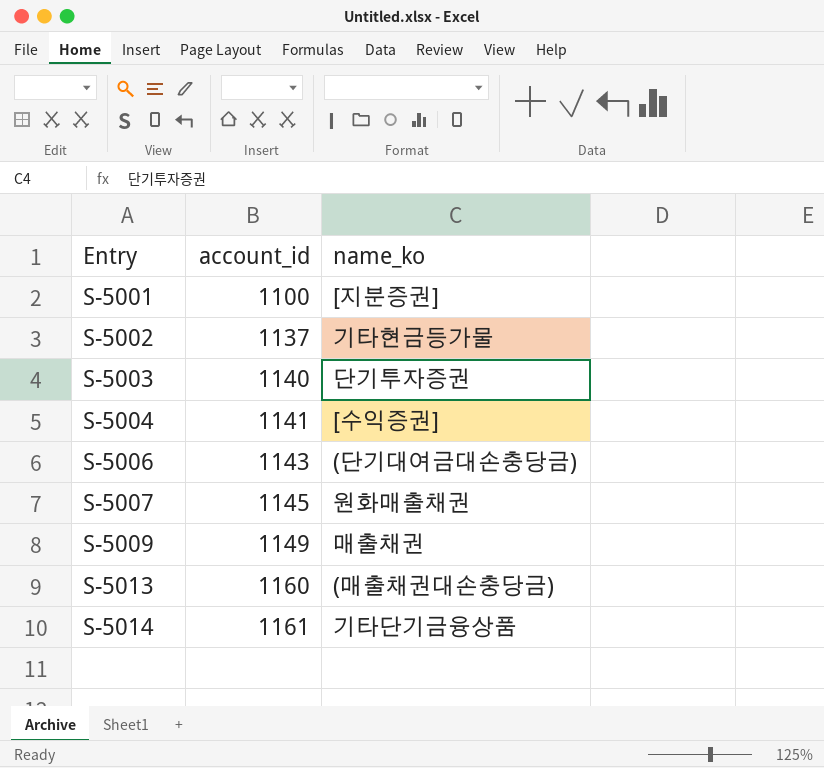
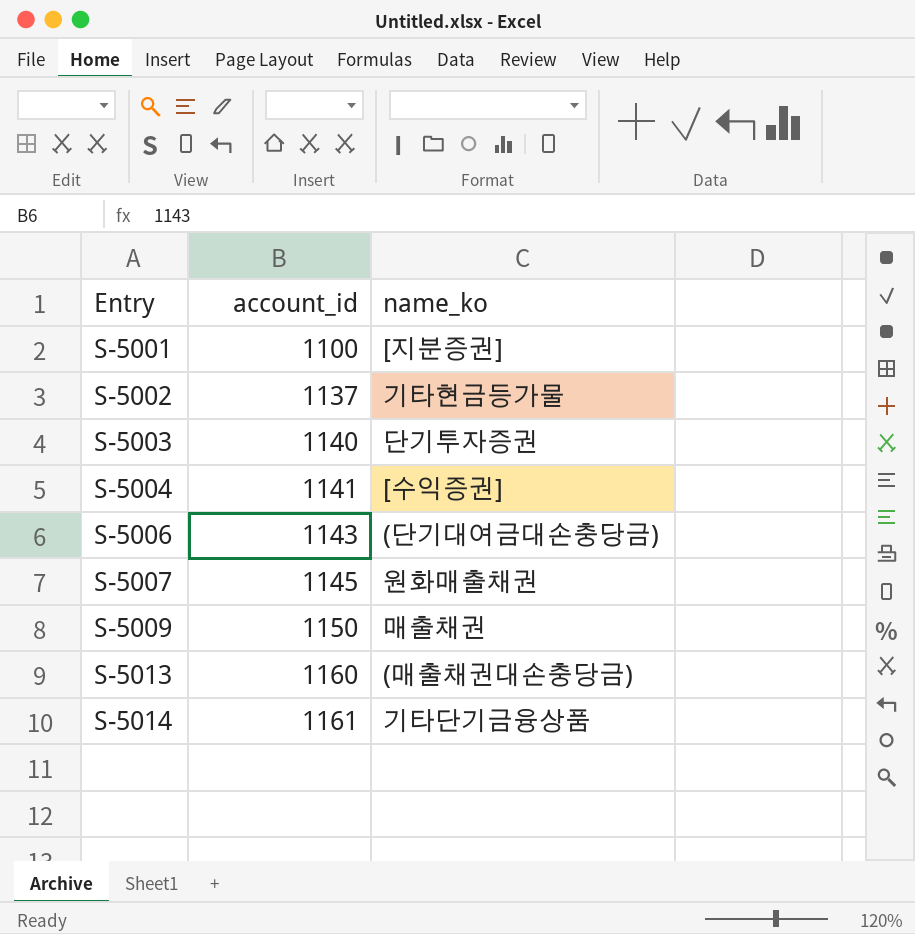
S-5009 | account_id: 1149 -> 1150

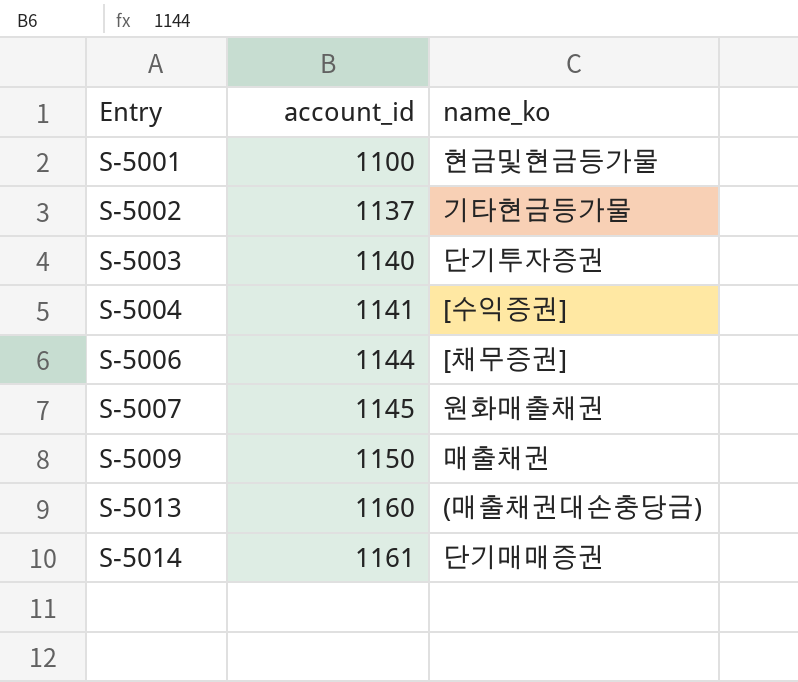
S-5001 | name_ko: [지분증권] -> 현금및현금등가물
S-5006 | account_id: 1143 -> 1144
S-5006 | name_ko: (단기대여금대손충당금) -> [채무증권]
S-5014 | name_ko: 기타단기금융상품 -> 단기매매증권

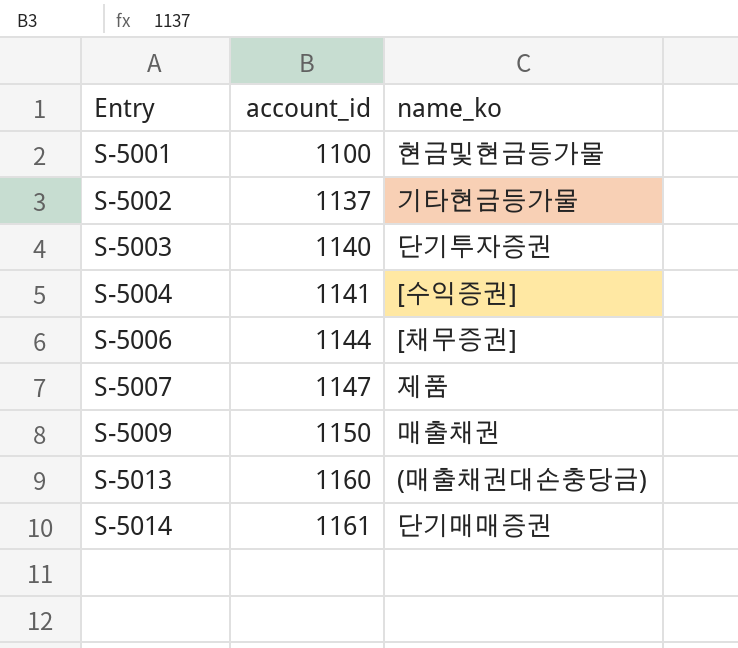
S-5007 | account_id: 1145 -> 1147
S-5007 | name_ko: 원화매출채권 -> 제품

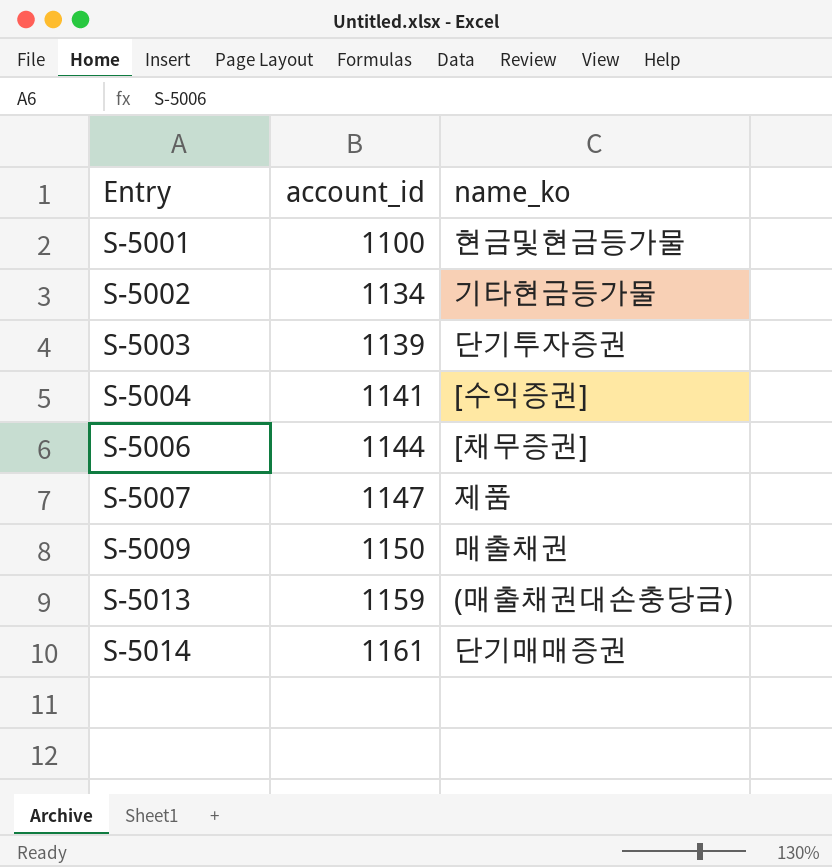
S-5002 | account_id: 1137 -> 1134
S-5003 | account_id: 1140 -> 1139
S-5013 | account_id: 1160 -> 1159

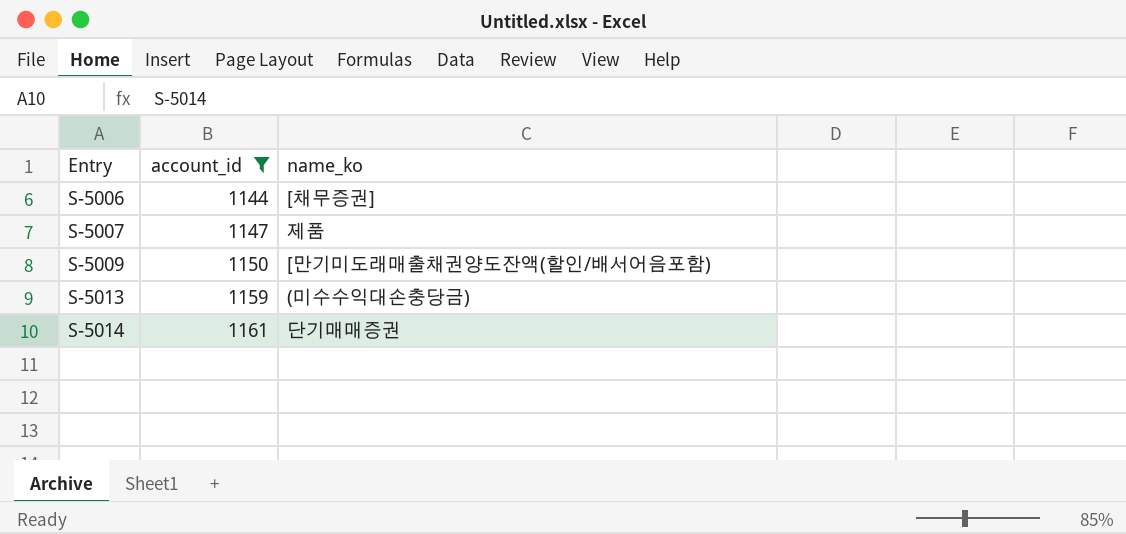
filter: none -> account_id >= 1144
S-5009 | name_ko: 매출채권 -> [만기미도래매출채권양도잔액(할인/배서어음포함)
S-5013 | name_ko: (매출채권대손충당금) -> (미수수익대손충당금)

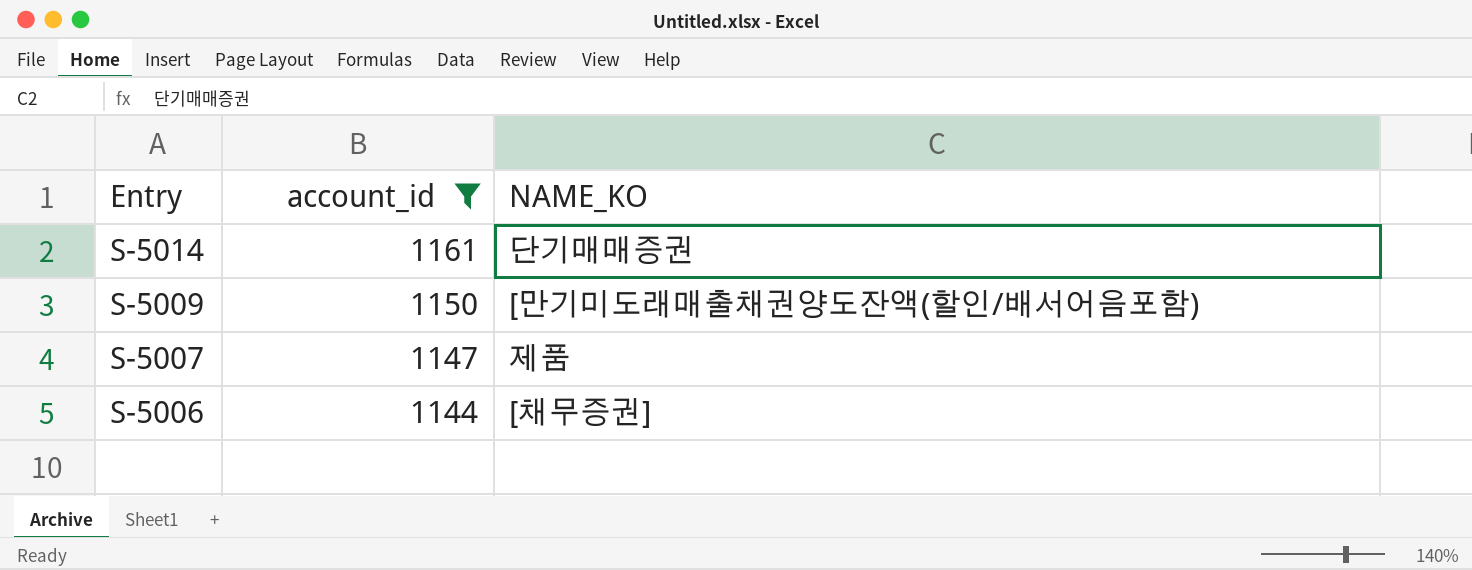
row order: Entry ascending -> Entry descending
column name: name_ko -> NAME_KO
row S-5013: 1159 | (미수수익대손충당금) -> none

